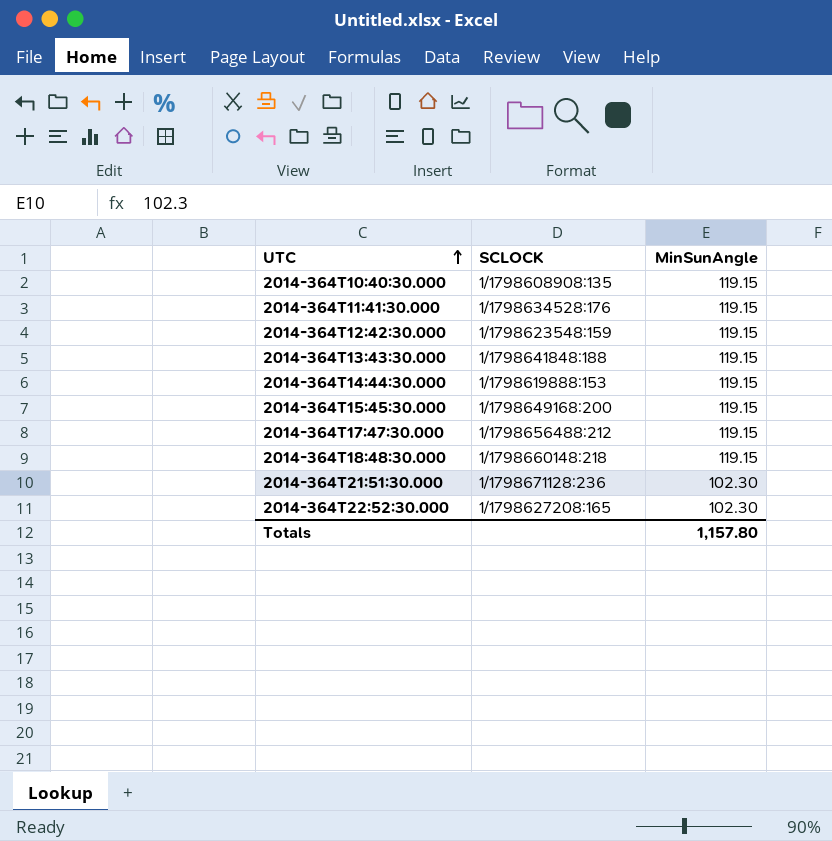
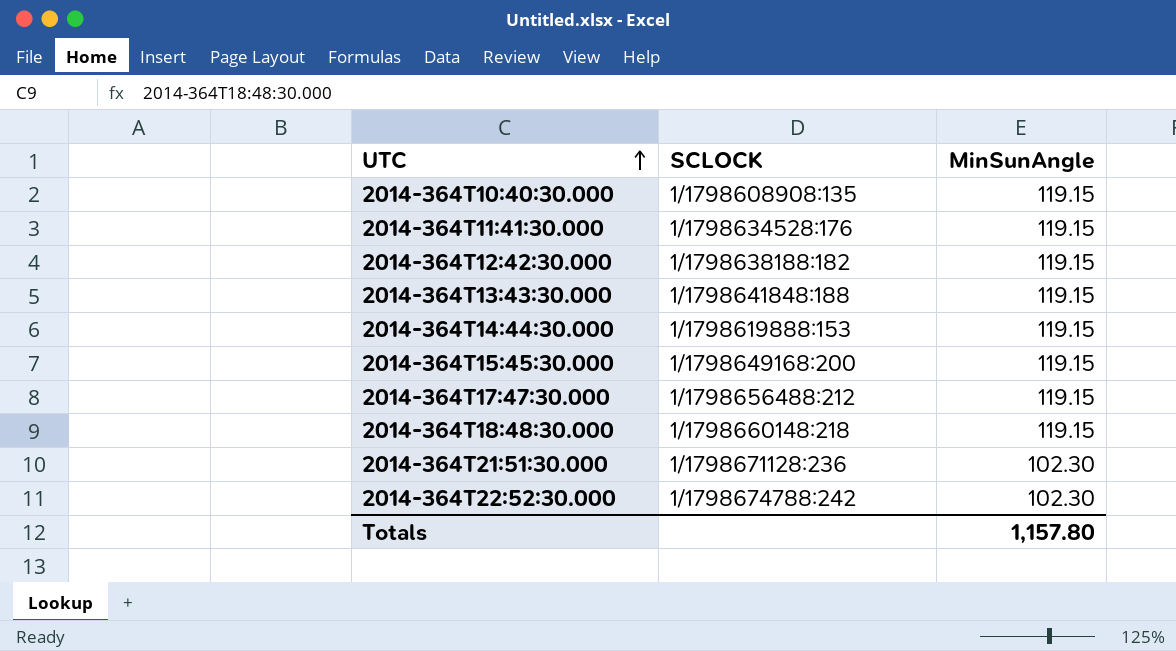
2014-364T12:42:30.000 | SCLOCK: 1/1798623548:159 -> 1/1798638188:182
2014-364T22:52:30.000 | SCLOCK: 1/1798627208:165 -> 1/1798674788:242

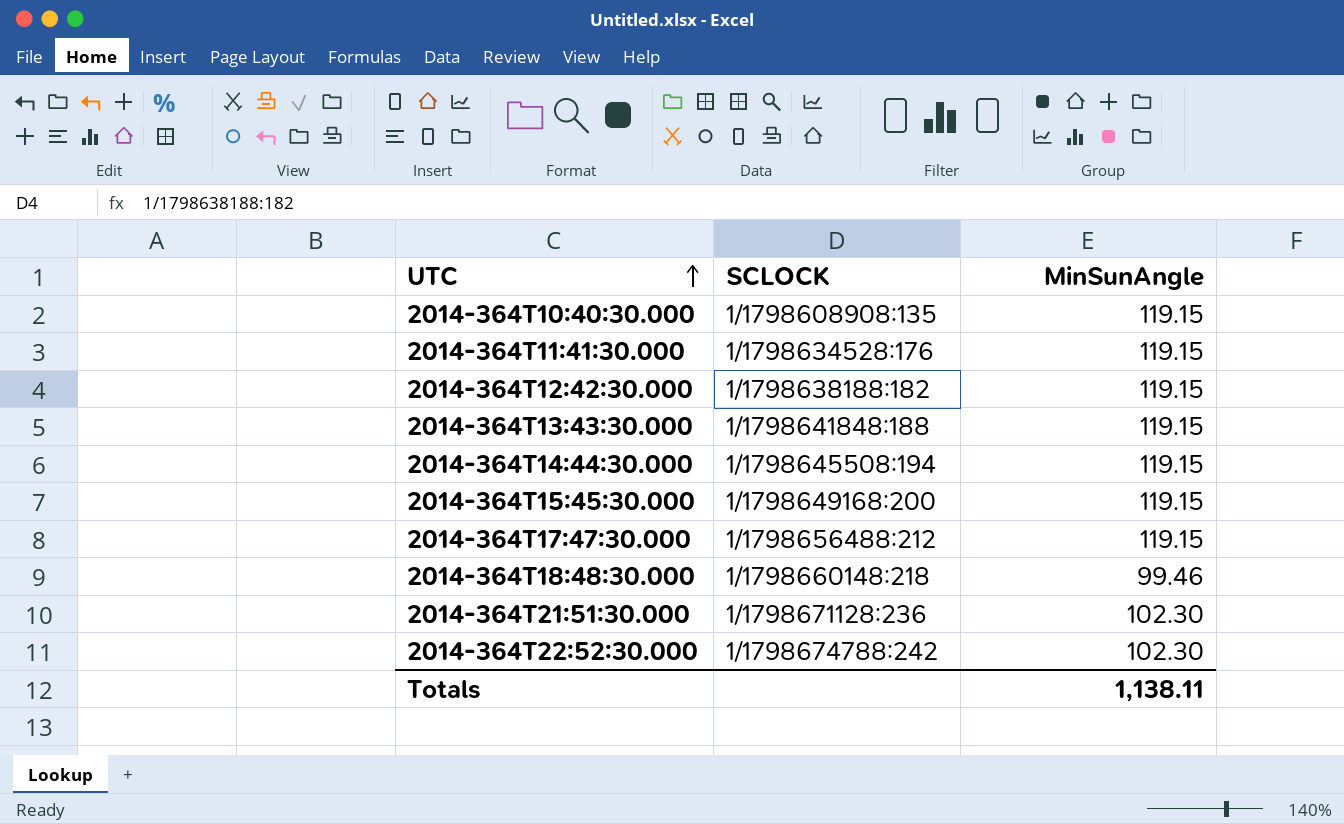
2014-364T14:44:30.000 | SCLOCK: 1/1798619888:153 -> 1/1798645508:194
2014-364T18:48:30.000 | MinSunAngle: 119.15 -> 99.46
Totals | MinSunAngle: 1,157.80 -> 1,138.11

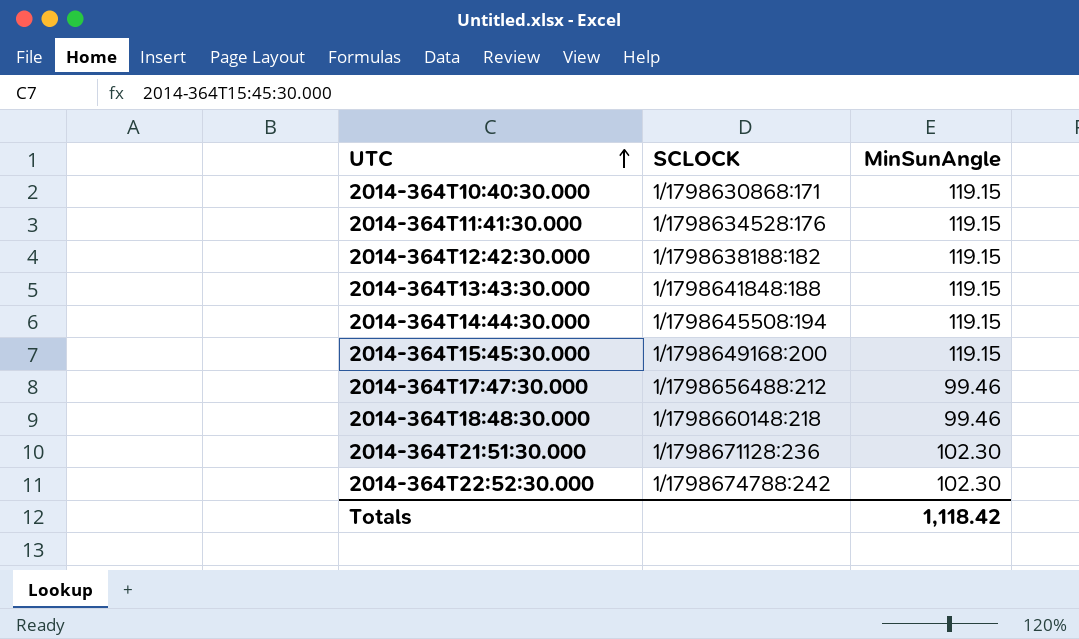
2014-364T10:40:30.000 | SCLOCK: 1/1798608908:135 -> 1/1798630868:171
2014-364T17:47:30.000 | MinSunAngle: 119.15 -> 99.46
Totals | MinSunAngle: 1,138.11 -> 1,118.42

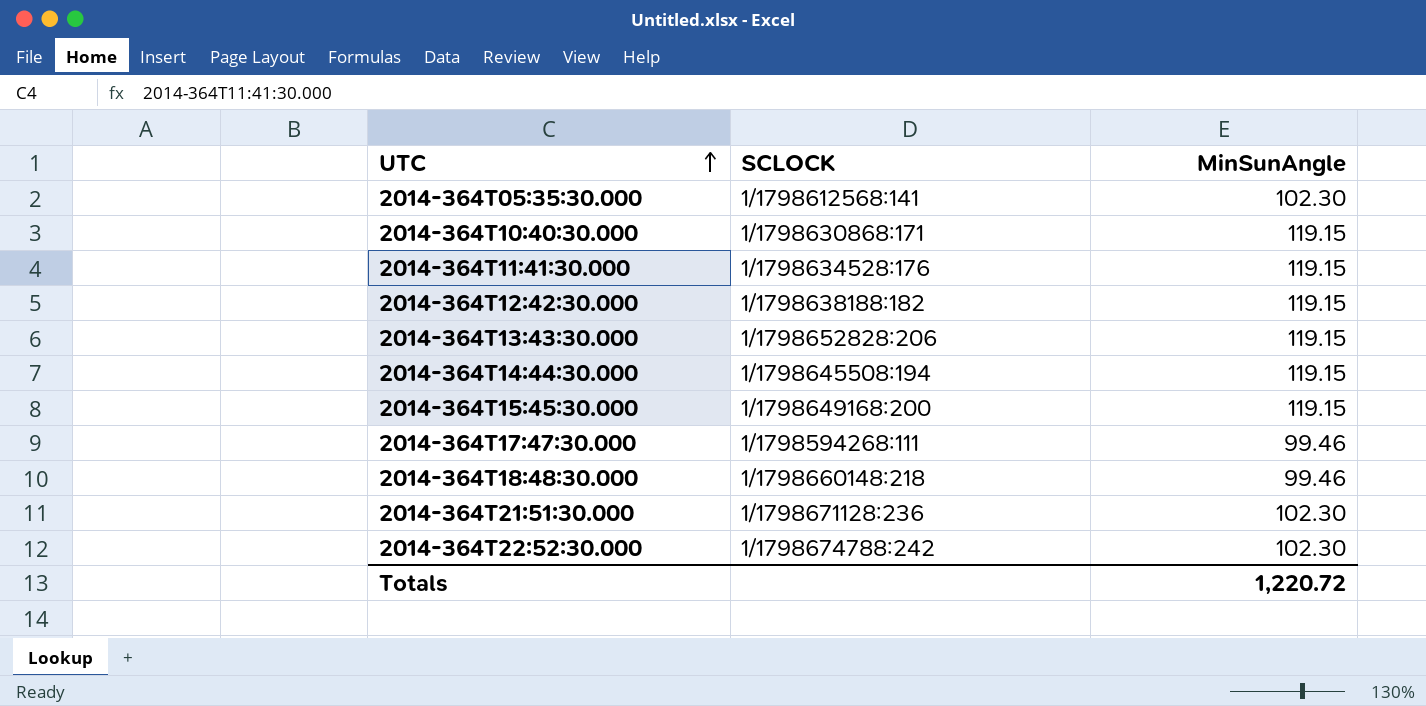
row 2014-364T05:35:30.000: none -> 1/1798612568:141 | 102.30
2014-364T13:43:30.000 | SCLOCK: 1/1798641848:188 -> 1/1798652828:206
2014-364T17:47:30.000 | SCLOCK: 1/1798656488:212 -> 1/1798594268:111
Totals | MinSunAngle: 1,118.42 -> 1,220.72

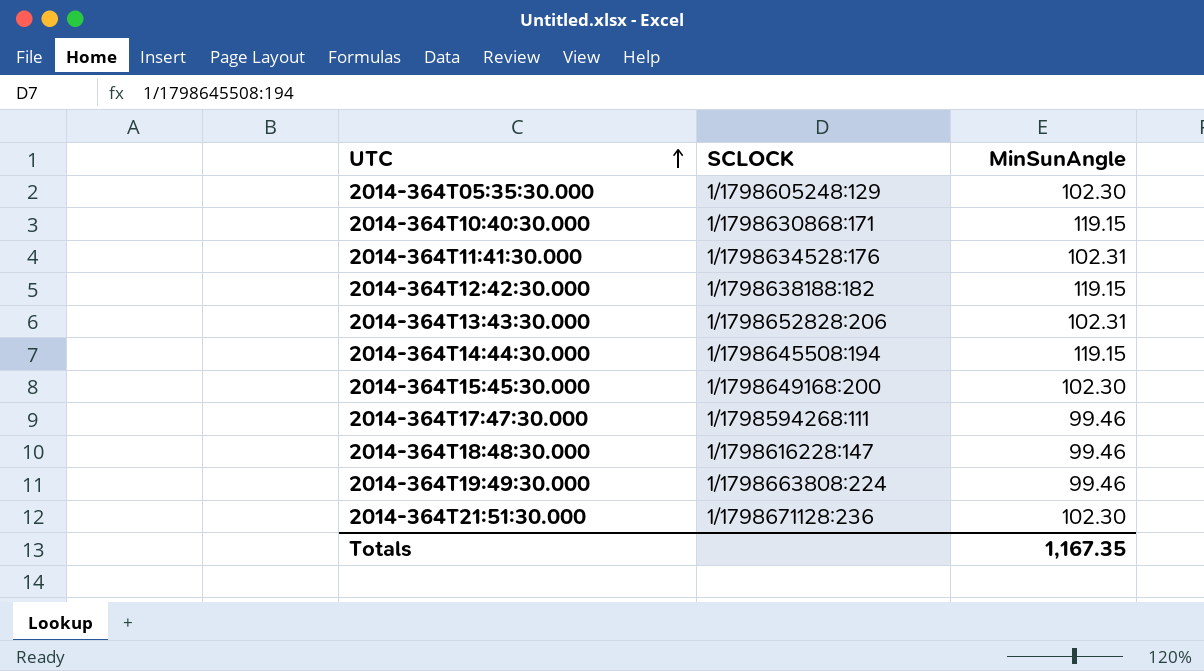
row 2014-364T22:52:30.000: 1/1798674788:242 | 102.30 -> none
2014-364T05:35:30.000 | SCLOCK: 1/1798612568:141 -> 1/1798605248:129
2014-364T11:41:30.000 | MinSunAngle: 119.15 -> 102.31
2014-364T13:43:30.000 | MinSunAngle: 119.15 -> 102.31
2014-364T15:45:30.000 | MinSunAngle: 119.15 -> 102.30
2014-364T18:48:30.000 | SCLOCK: 1/1798660148:218 -> 1/1798616228:147
row 2014-364T19:49:30.000: none -> 1/1798663808:224 | 99.46
Totals | MinSunAngle: 1,220.72 -> 1,167.35

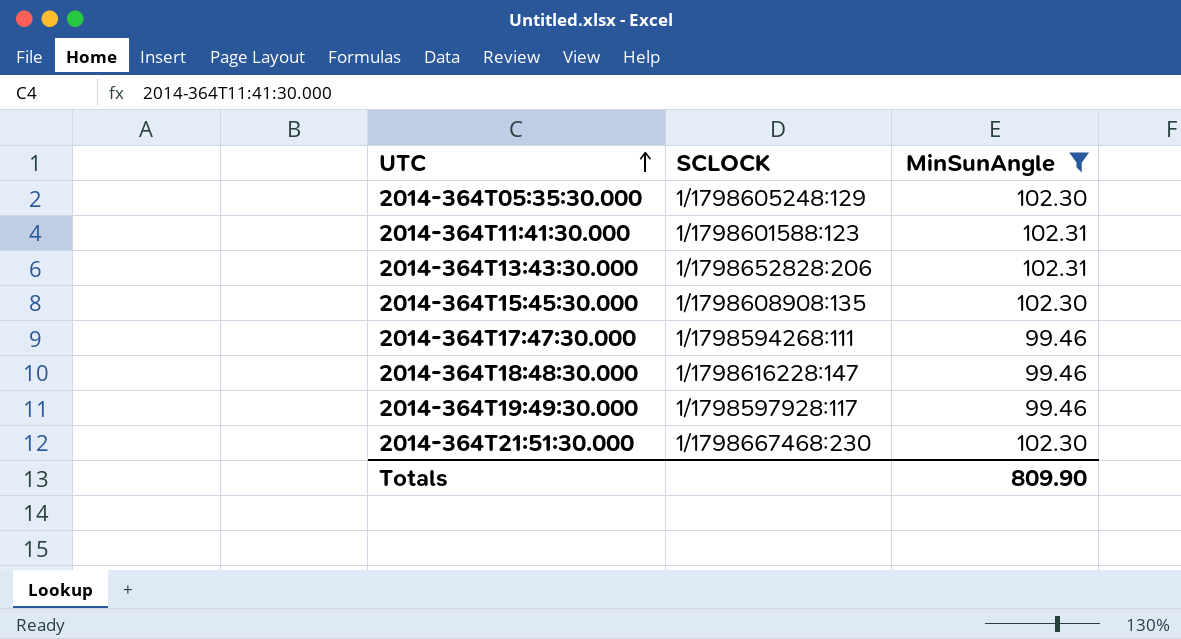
filter: none -> MinSunAngle != 119.15
2014-364T11:41:30.000 | SCLOCK: 1/1798634528:176 -> 1/1798601588:123
2014-364T15:45:30.000 | SCLOCK: 1/1798649168:200 -> 1/1798608908:135
2014-364T19:49:30.000 | SCLOCK: 1/1798663808:224 -> 1/1798597928:117
2014-364T21:51:30.000 | SCLOCK: 1/1798671128:236 -> 1/1798667468:230
Totals | MinSunAngle: 1,167.35 -> 809.90

